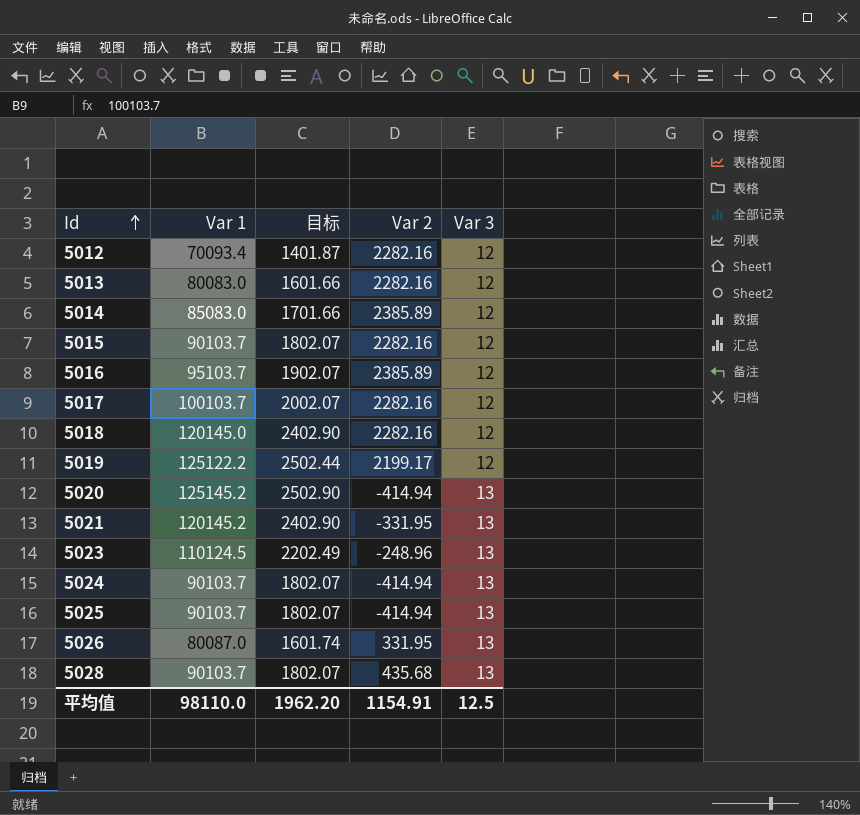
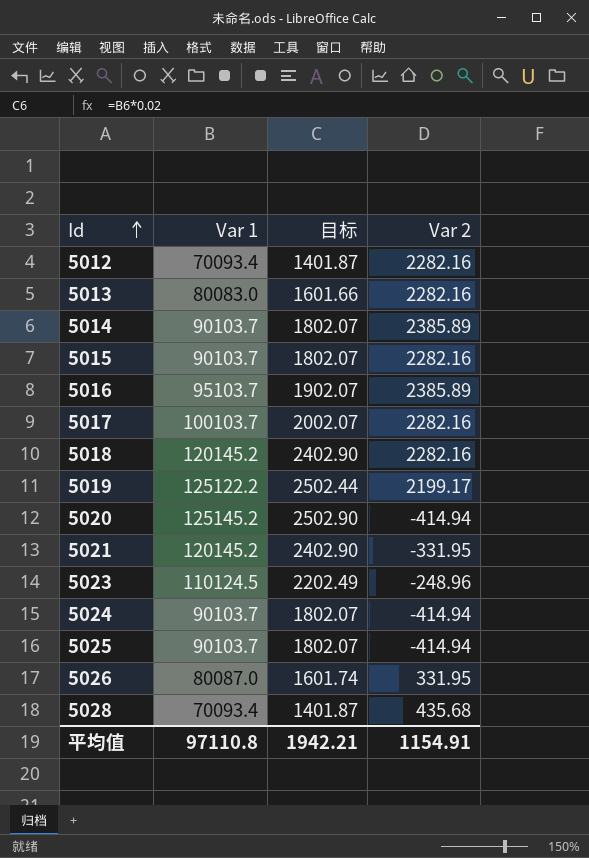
column Var 3 | position: 5 -> none
5014 | Var 1: 85083.0 -> 90103.7
5014 | 目标: 1701.66 -> 1802.07
5018 | Var 1: 120145.0 -> 120145.2
5028 | Var 1: 90103.7 -> 70093.4
5028 | 目标: 1802.07 -> 1401.87
平均值 | Var 1: 98110.0 -> 97110.8
平均值 | 目标: 1962.20 -> 1942.21

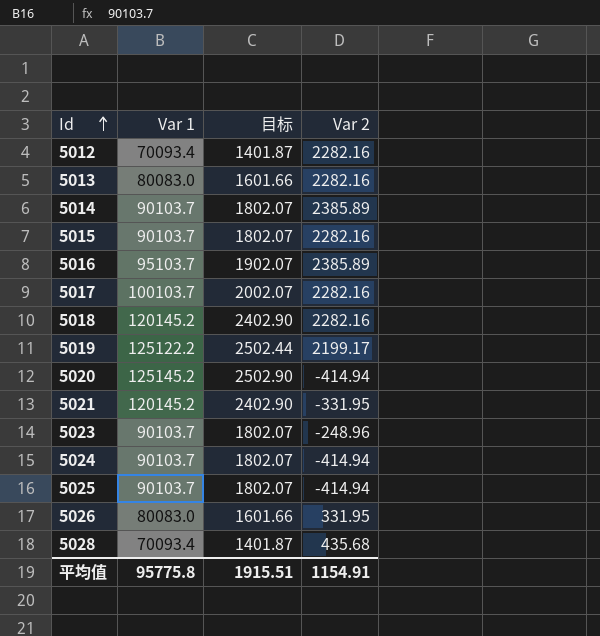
5023 | Var 1: 110124.5 -> 90103.7
5023 | 目标: 2202.49 -> 1802.07
5026 | Var 1: 80087.0 -> 80083.0
5026 | 目标: 1601.74 -> 1601.66
平均值 | Var 1: 97110.8 -> 95775.8
平均值 | 目标: 1942.21 -> 1915.51

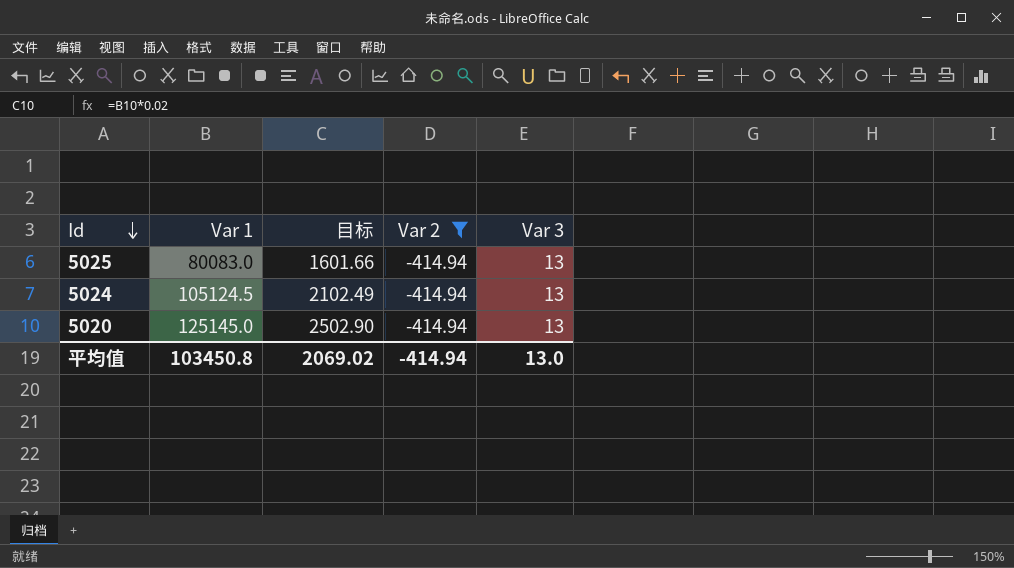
filter: none -> Var 2 = -414.94
row order: Id ascending -> Id descending
column Var 3 | position: none -> 5
5025 | Var 1: 90103.7 -> 80083.0
5025 | 目标: 1802.07 -> 1601.66
5024 | Var 1: 90103.7 -> 105124.5
5024 | 目标: 1802.07 -> 2102.49
5020 | Var 1: 125145.2 -> 125145.0
平均值 | Var 1: 95775.8 -> 103450.8
平均值 | 目标: 1915.51 -> 2069.02
平均值 | Var 2: 1154.91 -> -414.94

